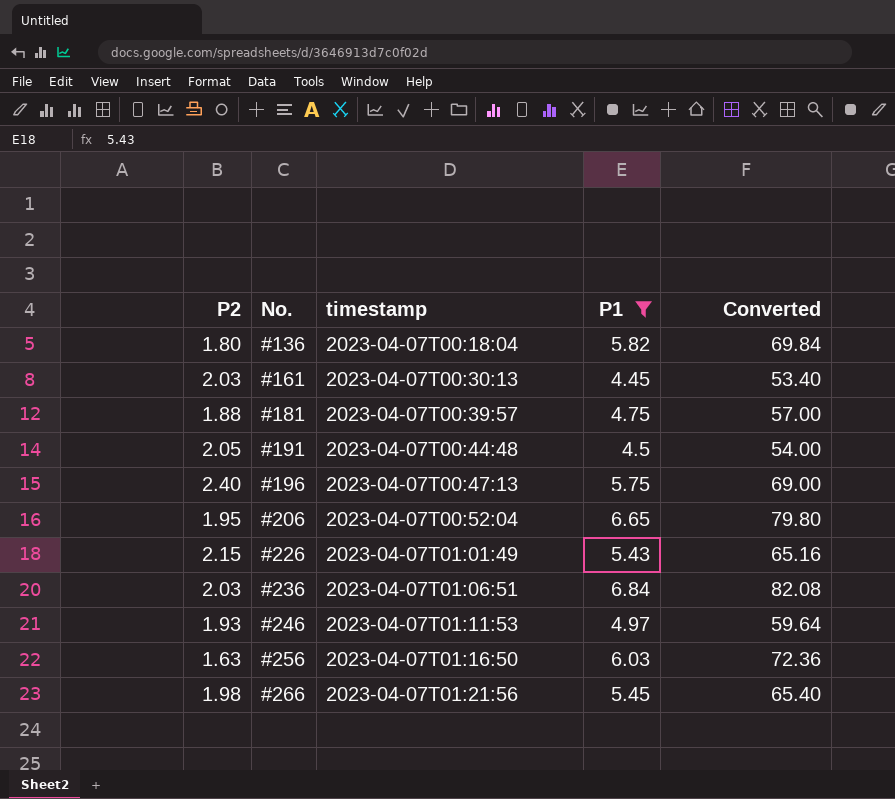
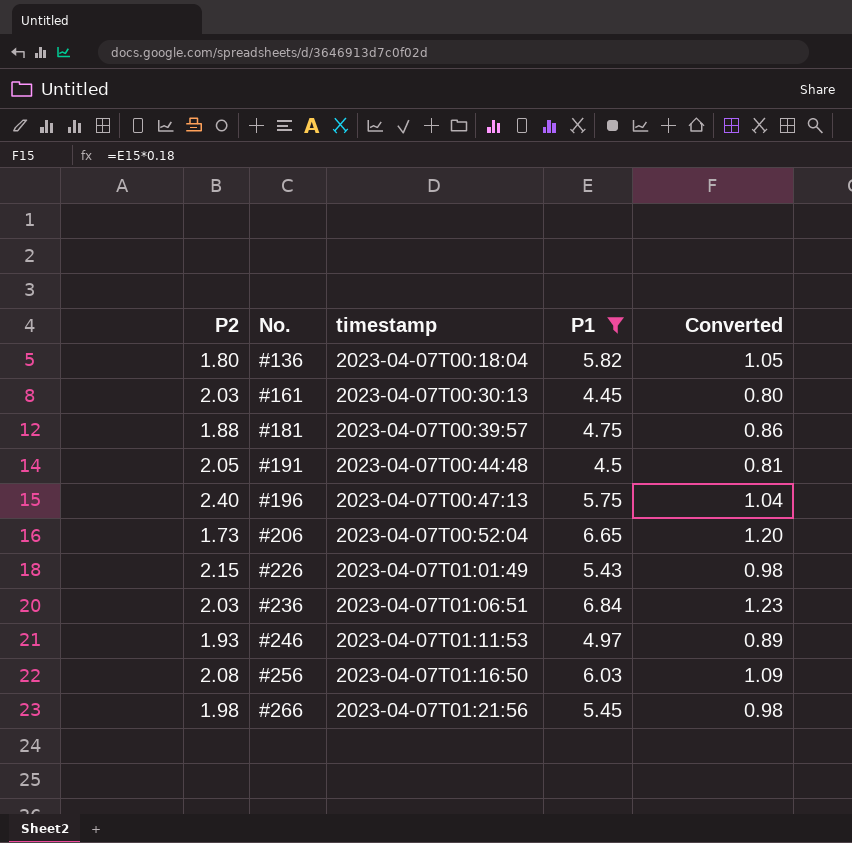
column Converted | formula: [P1] * 12 -> [P1] * 0.18
#206 | P2: 1.95 -> 1.73
#256 | P2: 1.63 -> 2.08

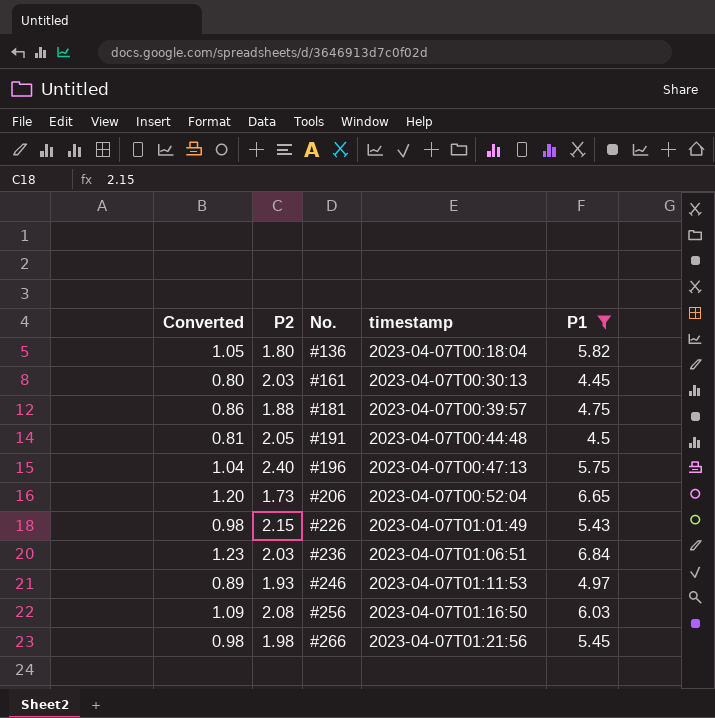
column Converted | position: 5 -> 1

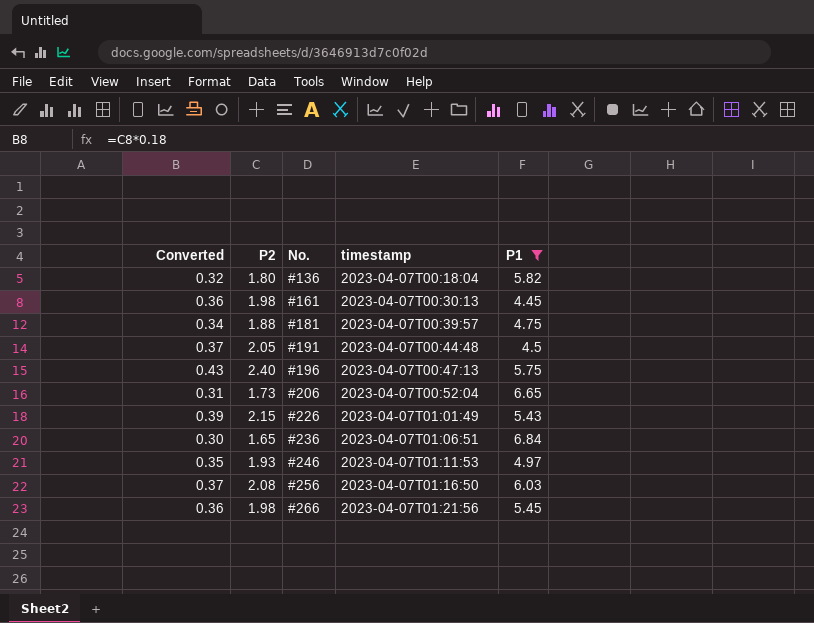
column Converted | formula: [P1] * 0.18 -> [P2] * 0.18
#161 | P2: 2.03 -> 1.98
#236 | P2: 2.03 -> 1.65

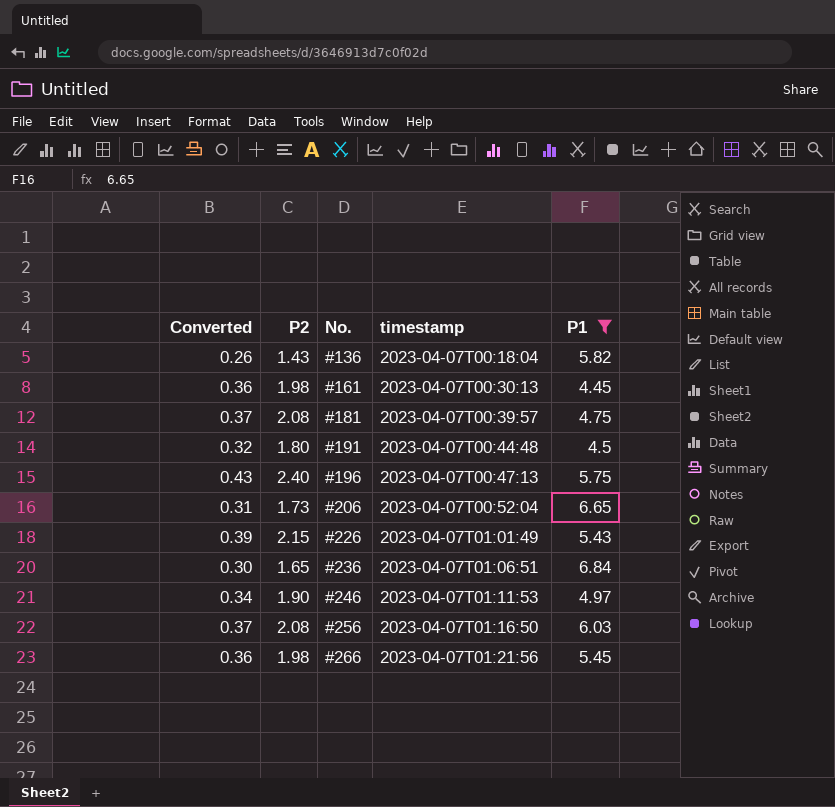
#136 | Converted: 0.32 -> 0.26
#136 | P2: 1.80 -> 1.43
#181 | Converted: 0.34 -> 0.37
#181 | P2: 1.88 -> 2.08
#191 | Converted: 0.37 -> 0.32
#191 | P2: 2.05 -> 1.80
#246 | Converted: 0.35 -> 0.34
#246 | P2: 1.93 -> 1.90

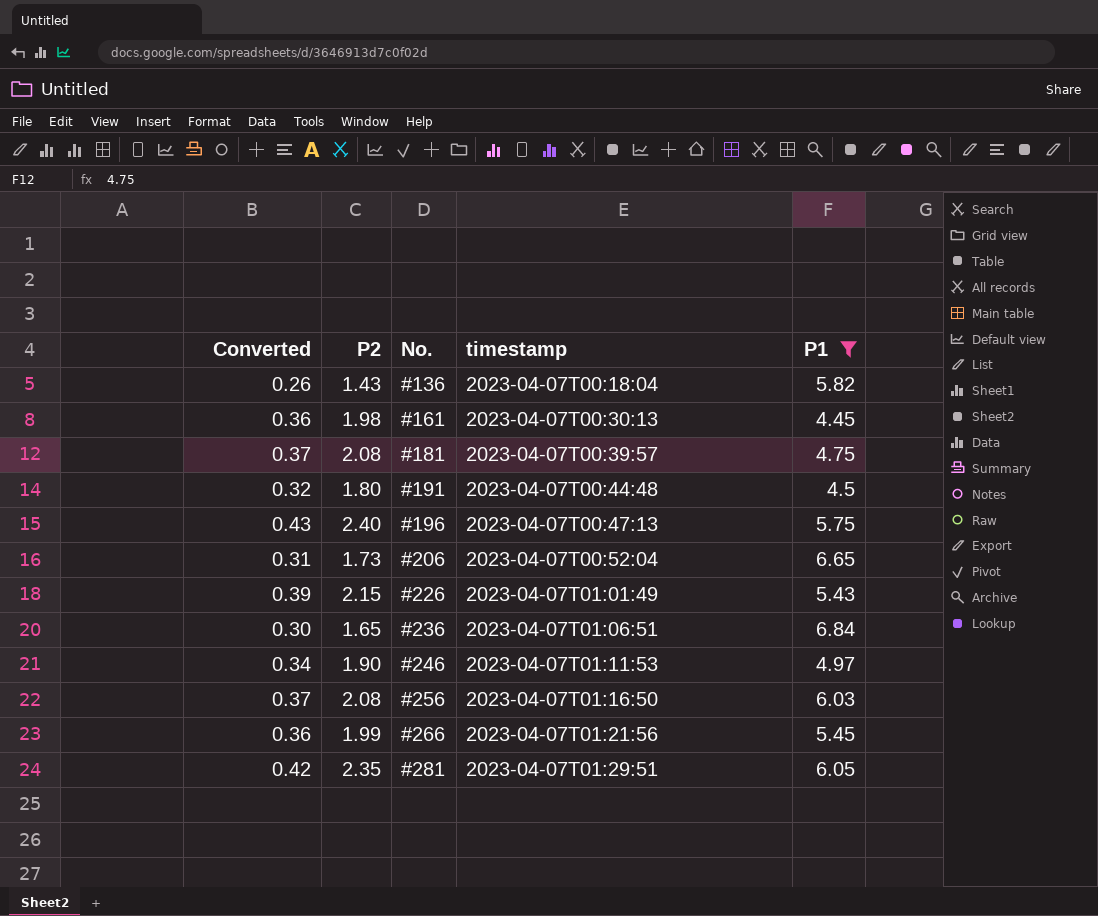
#266 | P2: 1.98 -> 1.99
row #281: none -> 0.42 | 2.35 | 2023-04-07T01:29:51 | 6.05

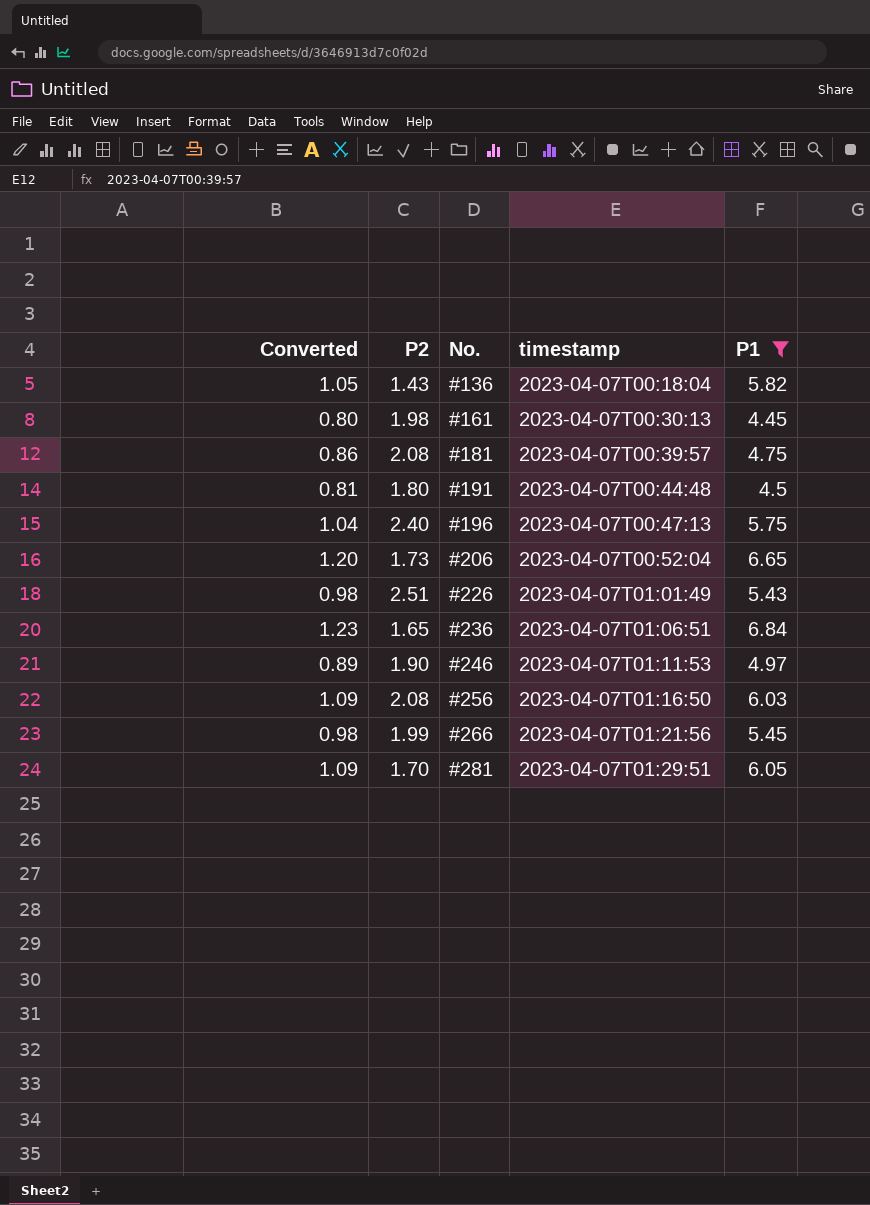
column Converted | formula: [P2] * 0.18 -> [P1] * 0.18
#226 | P2: 2.15 -> 2.51
#281 | P2: 2.35 -> 1.70

